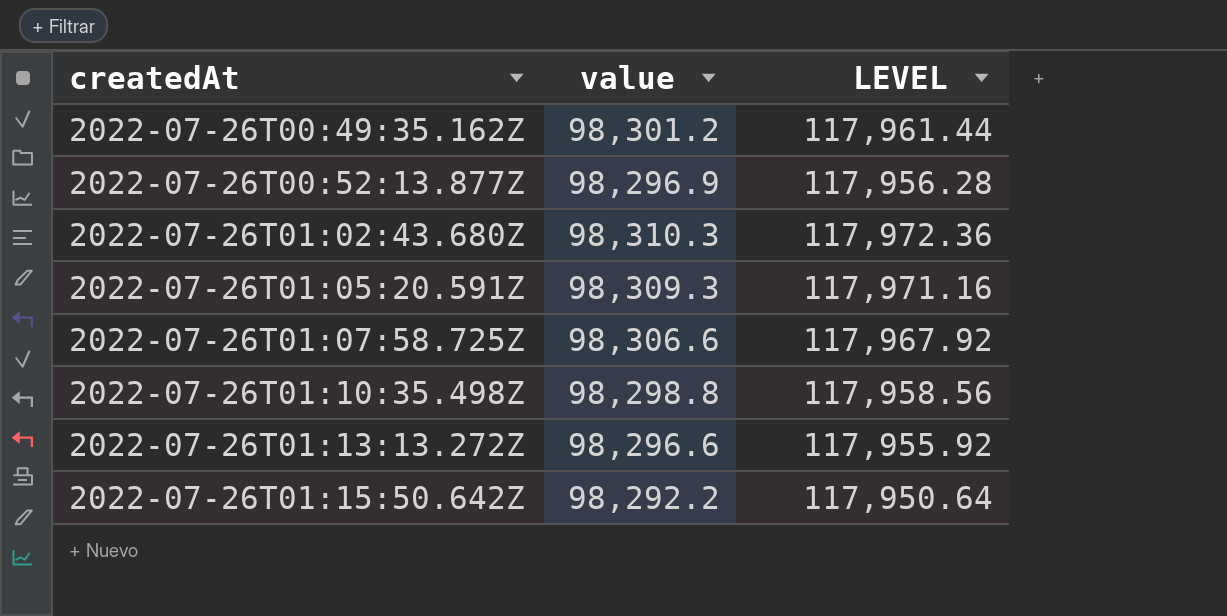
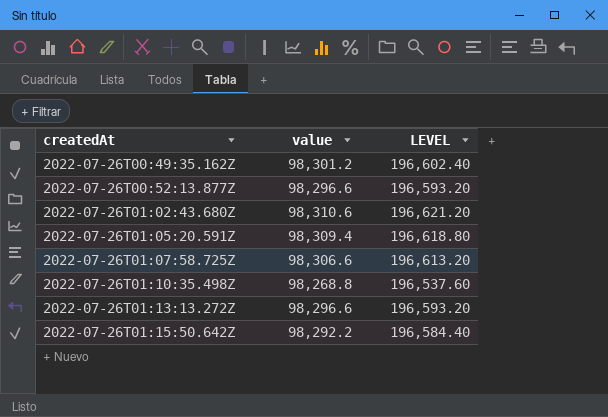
column LEVEL | formula: [value] * 1.2 -> [value] * 2
2022-07-26T00:52:13.877Z | value: 98,296.9 -> 98,296.6
2022-07-26T01:02:43.680Z | value: 98,310.3 -> 98,310.6
2022-07-26T01:05:20.591Z | value: 98,309.3 -> 98,309.4
2022-07-26T01:10:35.498Z | value: 98,298.8 -> 98,268.8

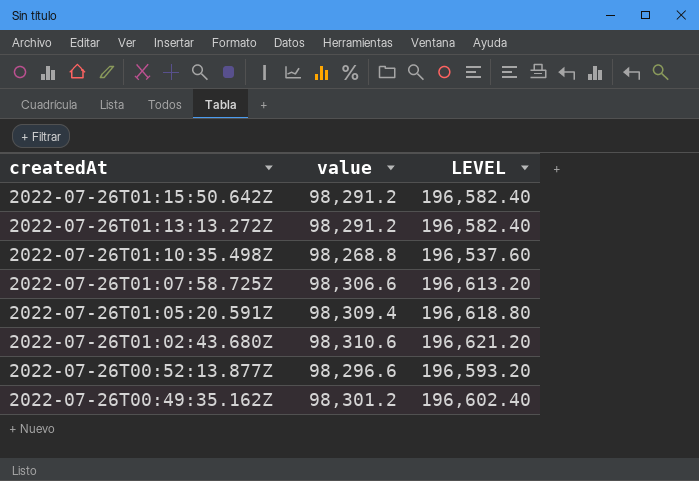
row order: createdAt ascending -> createdAt descending
2022-07-26T01:15:50.642Z | value: 98,292.2 -> 98,291.2
2022-07-26T01:15:50.642Z | LEVEL: 196,584.40 -> 196,582.40
2022-07-26T01:13:13.272Z | value: 98,296.6 -> 98,291.2
2022-07-26T01:13:13.272Z | LEVEL: 196,593.20 -> 196,582.40

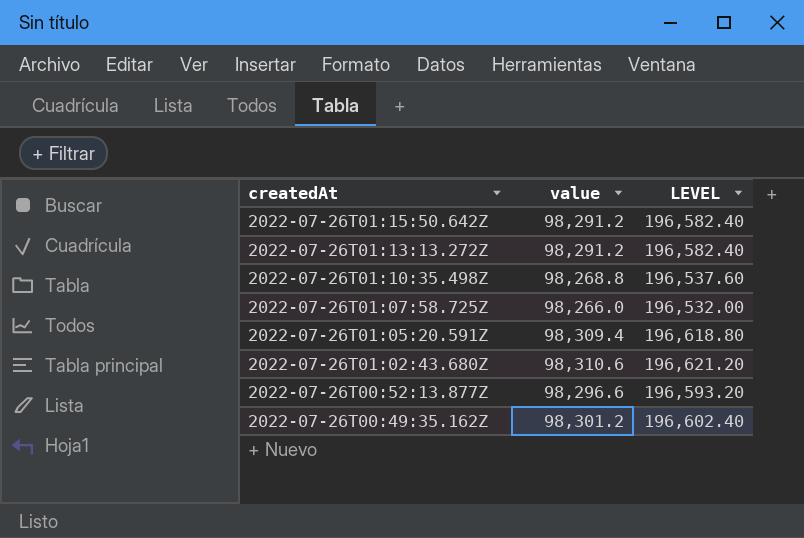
2022-07-26T01:07:58.725Z | value: 98,306.6 -> 98,266.0
2022-07-26T01:07:58.725Z | LEVEL: 196,613.20 -> 196,532.00

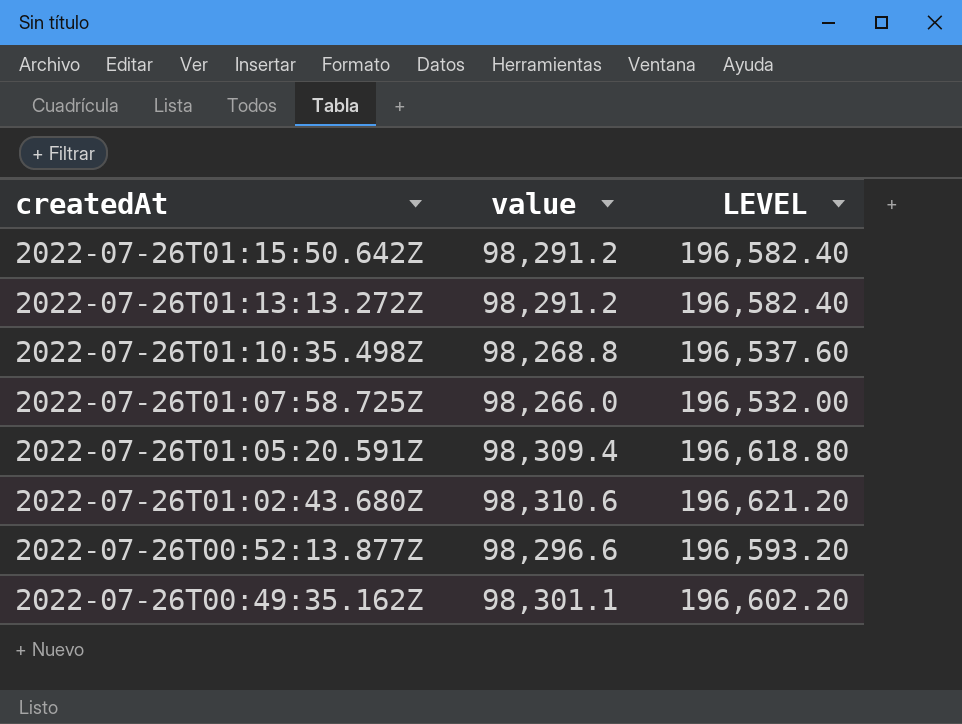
2022-07-26T00:49:35.162Z | value: 98,301.2 -> 98,301.1
2022-07-26T00:49:35.162Z | LEVEL: 196,602.40 -> 196,602.20

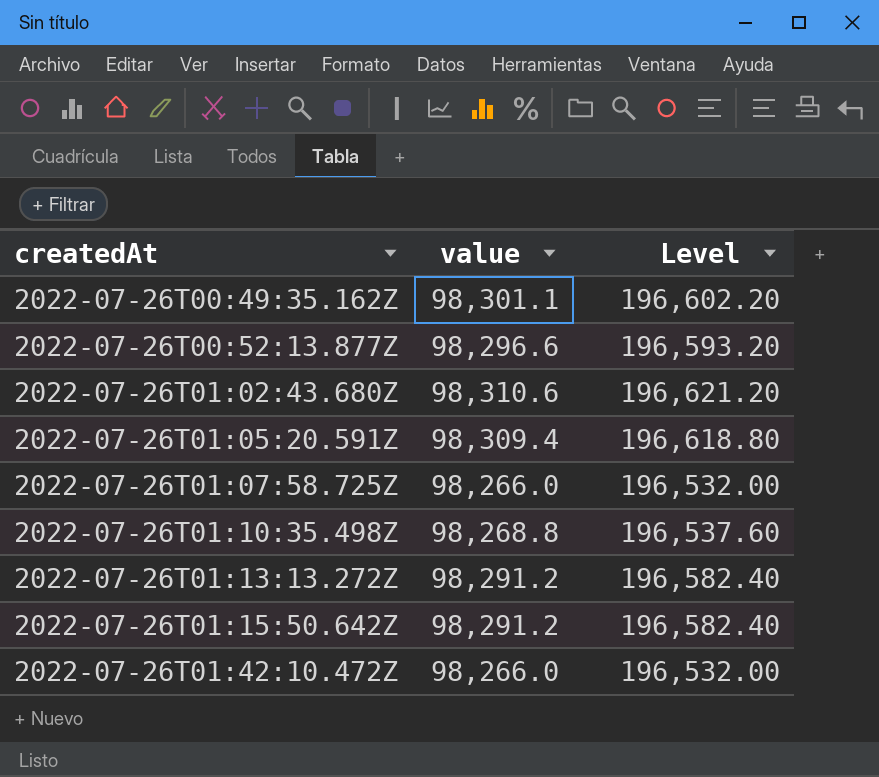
row order: createdAt descending -> createdAt ascending
column name: LEVEL -> Level
row 2022-07-26T01:42:10.472Z: none -> 98,266.0 | 196,532.00

